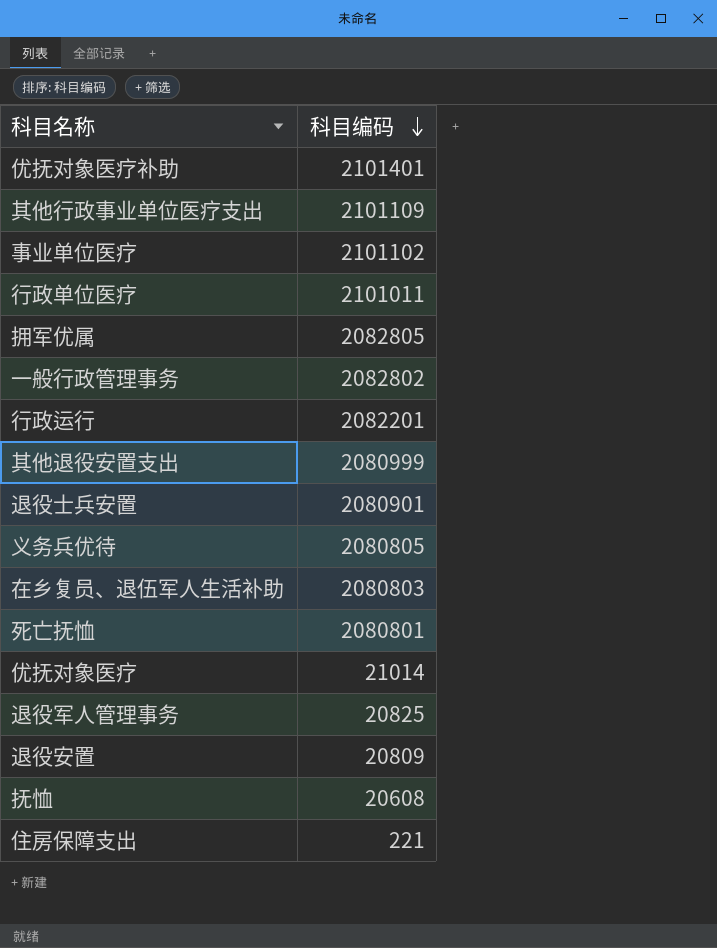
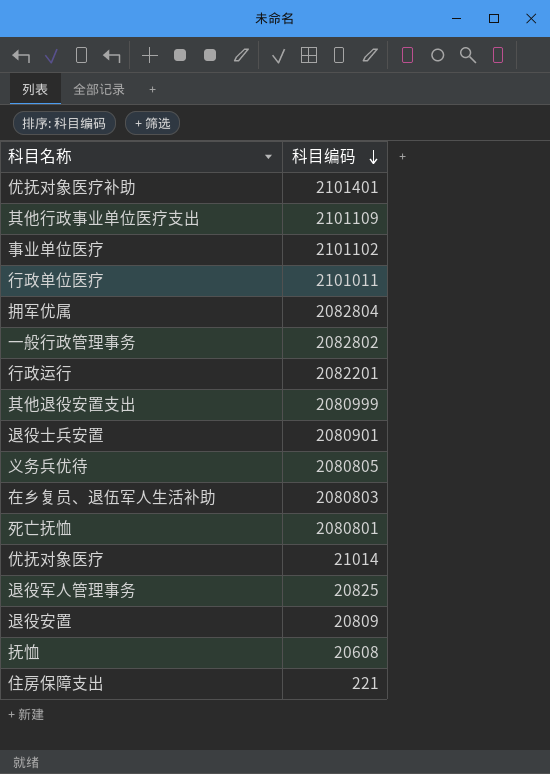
拥军优属 | 科目编码: 2082805 -> 2082804

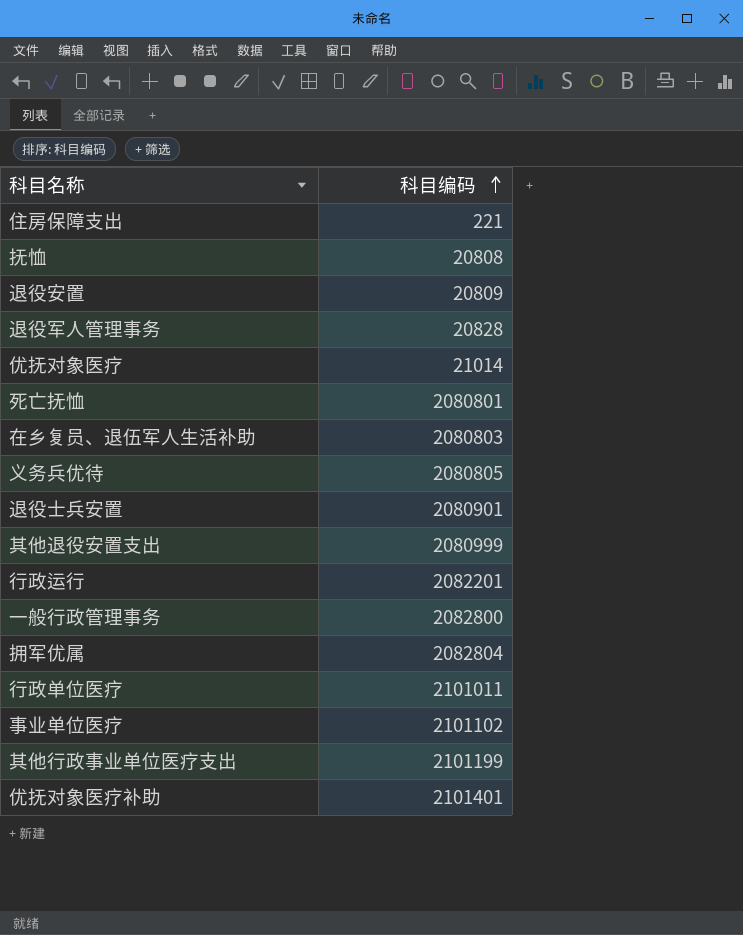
row order: 科目编码 descending -> 科目编码 ascending
抚恤 | 科目编码: 20608 -> 20808
退役军人管理事务 | 科目编码: 20825 -> 20828
一般行政管理事务 | 科目编码: 2082802 -> 2082800
其他行政事业单位医疗支出 | 科目编码: 2101109 -> 2101199

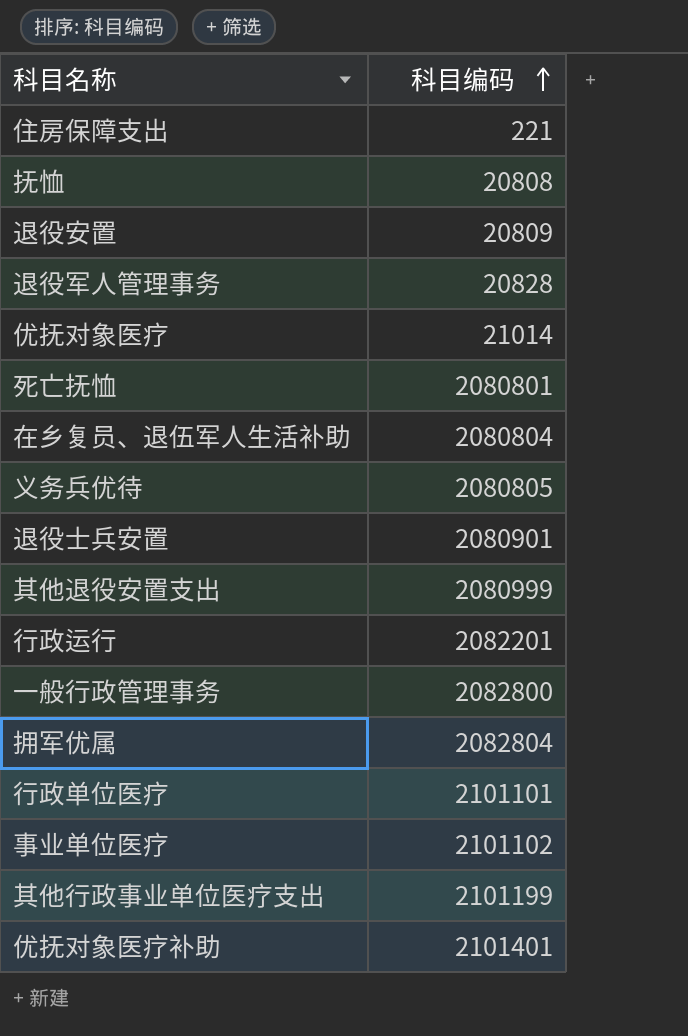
在乡复员、退伍军人生活补助 | 科目编码: 2080803 -> 2080804
行政单位医疗 | 科目编码: 2101011 -> 2101101

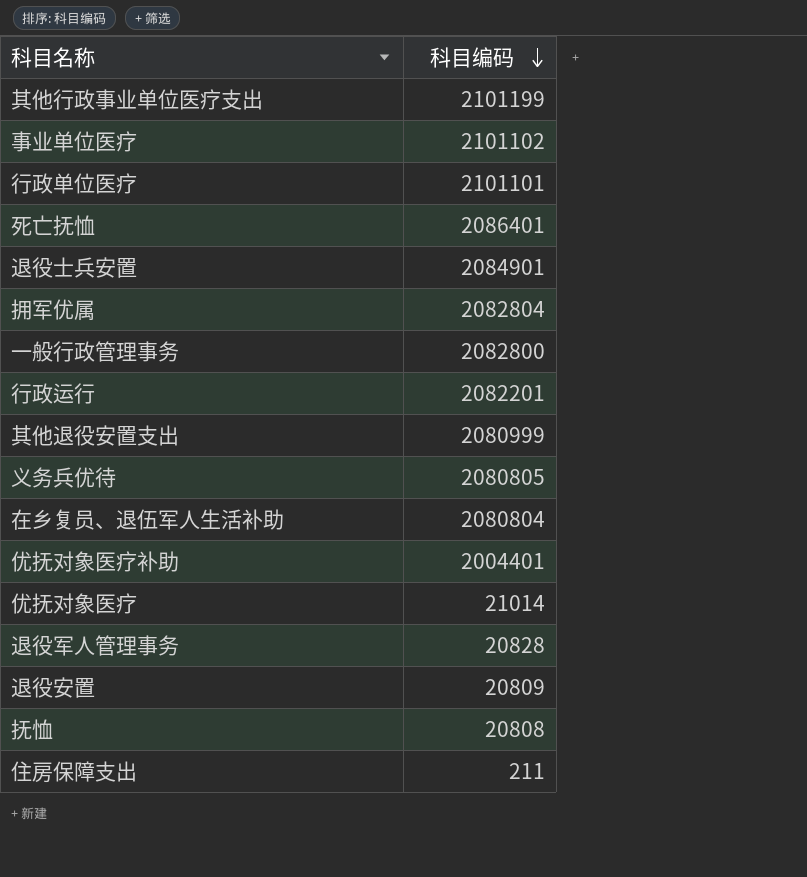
row order: 科目编码 ascending -> 科目编码 descending
死亡抚恤 | 科目编码: 2080801 -> 2086401
退役士兵安置 | 科目编码: 2080901 -> 2084901
优抚对象医疗补助 | 科目编码: 2101401 -> 2004401
住房保障支出 | 科目编码: 221 -> 211

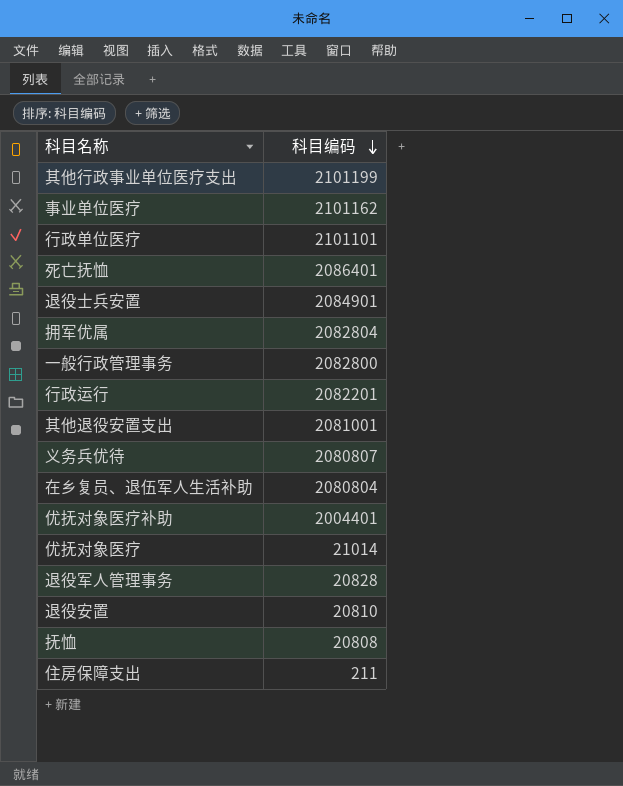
事业单位医疗 | 科目编码: 2101102 -> 2101162
其他退役安置支出 | 科目编码: 2080999 -> 2081001
义务兵优待 | 科目编码: 2080805 -> 2080807
退役安置 | 科目编码: 20809 -> 20810

